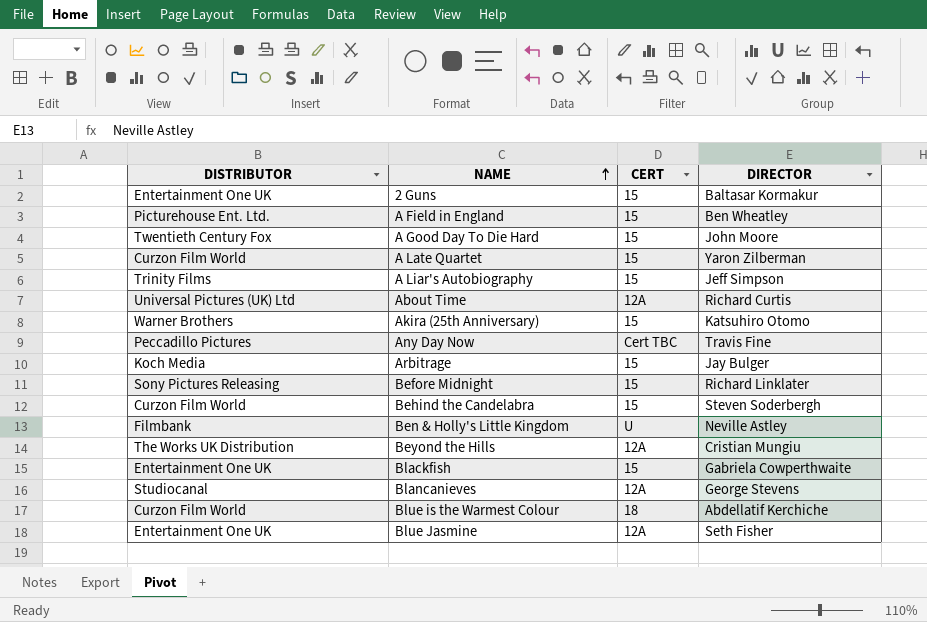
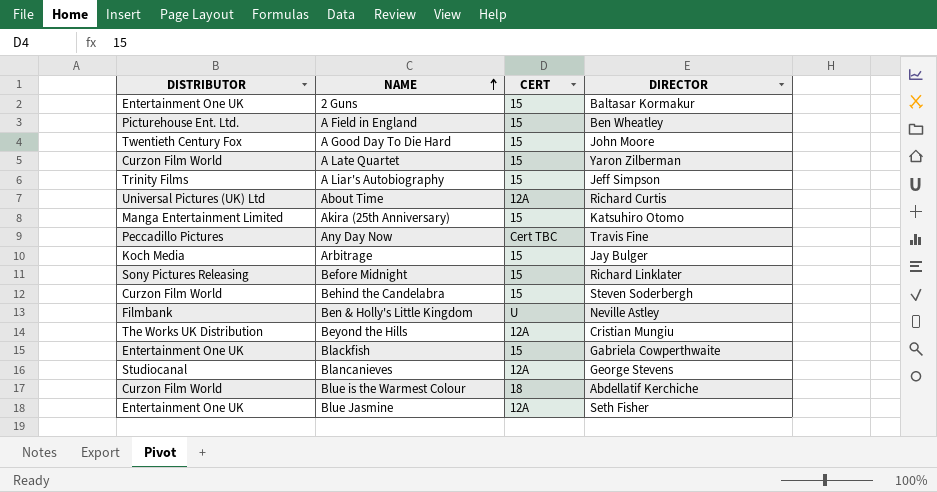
Akira (25th Anniversary) | DISTRIBUTOR: Warner Brothers -> Manga Entertainment Limited

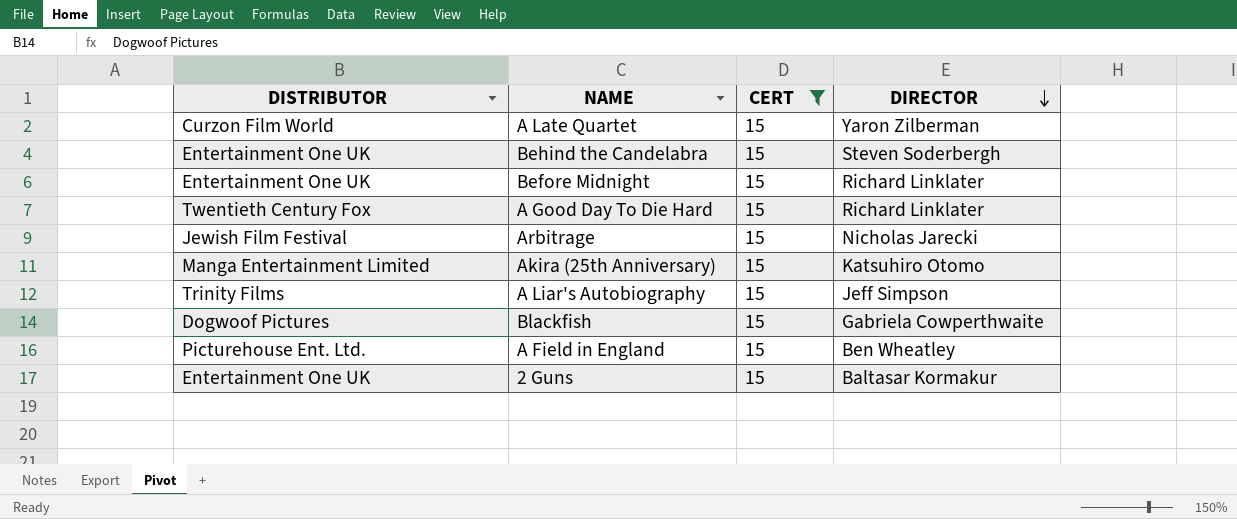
filter: none -> CERT = 15
row order: NAME ascending -> DIRECTOR descending
Behind the Candelabra | DISTRIBUTOR: Curzon Film World -> Entertainment One UK
Before Midnight | DISTRIBUTOR: Sony Pictures Releasing -> Entertainment One UK
A Good Day To Die Hard | DIRECTOR: John Moore -> Richard Linklater
Arbitrage | DISTRIBUTOR: Koch Media -> Jewish Film Festival
Arbitrage | DIRECTOR: Jay Bulger -> Nicholas Jarecki
Blackfish | DISTRIBUTOR: Entertainment One UK -> Dogwoof Pictures

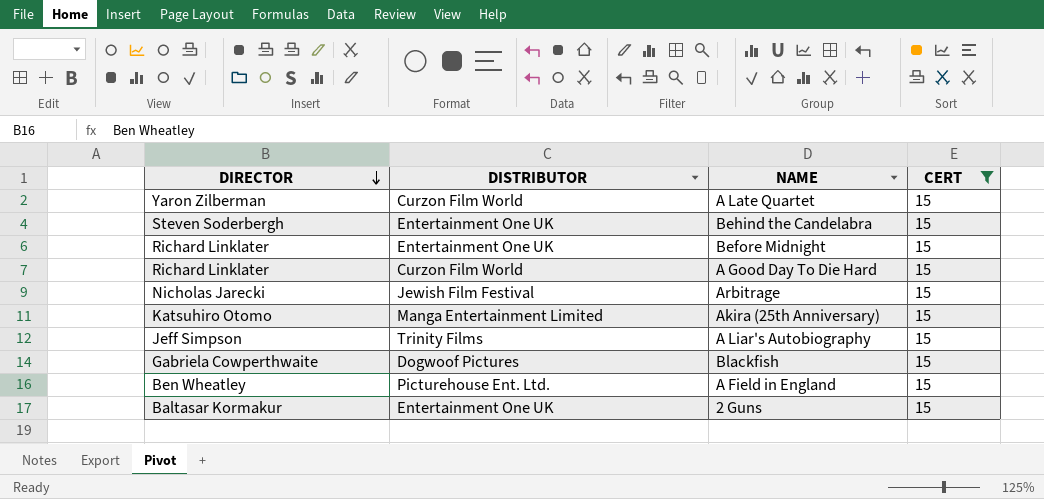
column DIRECTOR | position: 4 -> 1
A Good Day To Die Hard | DISTRIBUTOR: Twentieth Century Fox -> Curzon Film World

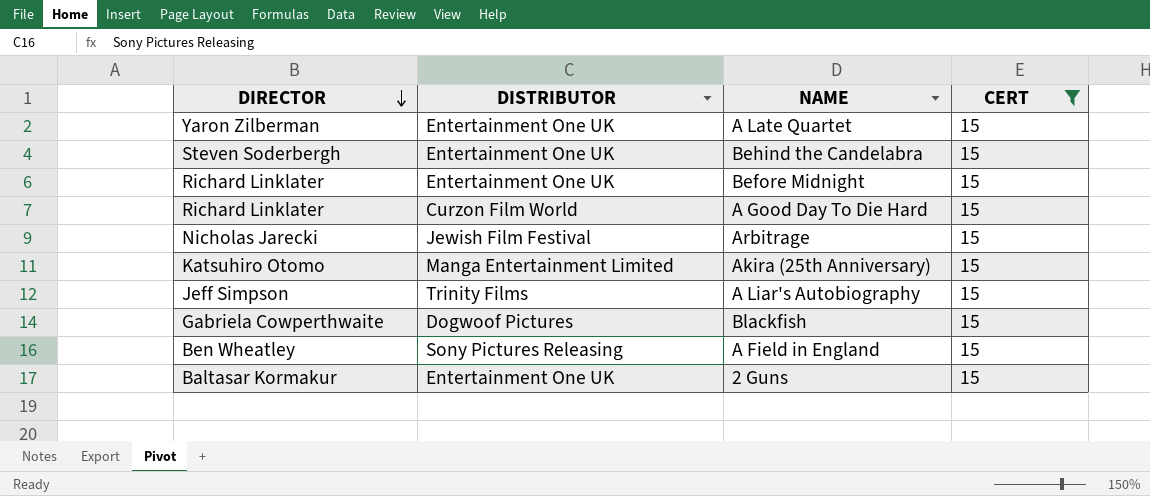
A Late Quartet | DISTRIBUTOR: Curzon Film World -> Entertainment One UK
A Field in England | DISTRIBUTOR: Picturehouse Ent. Ltd. -> Sony Pictures Releasing

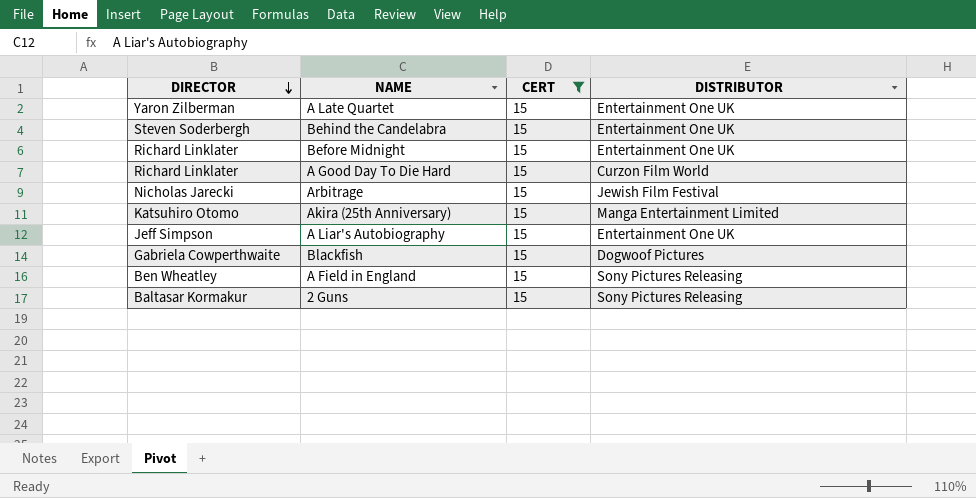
column DISTRIBUTOR | position: 2 -> 4
A Liar's Autobiography | DISTRIBUTOR: Trinity Films -> Entertainment One UK
2 Guns | DISTRIBUTOR: Entertainment One UK -> Sony Pictures Releasing

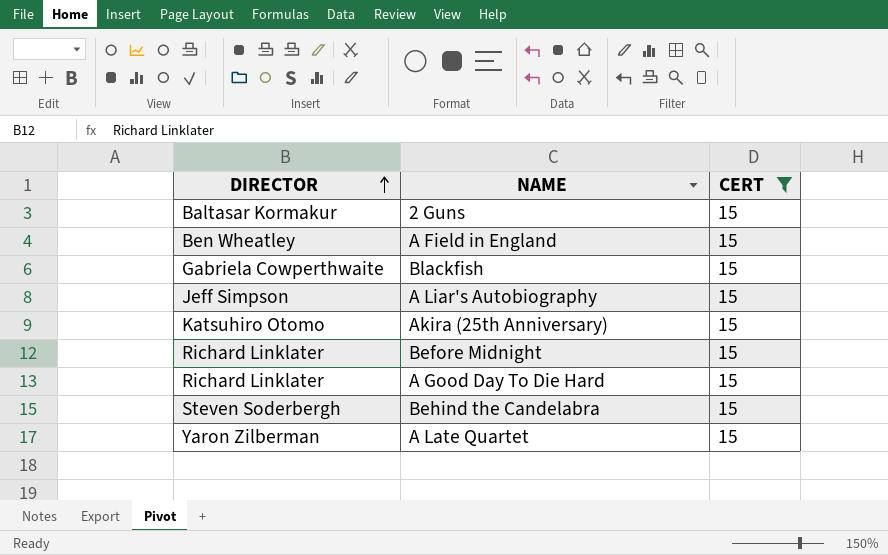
row order: DIRECTOR descending -> DIRECTOR ascending
column DISTRIBUTOR | position: 4 -> none
row Arbitrage: Nicholas Jarecki | 15 | Jewish Film Festival -> none

